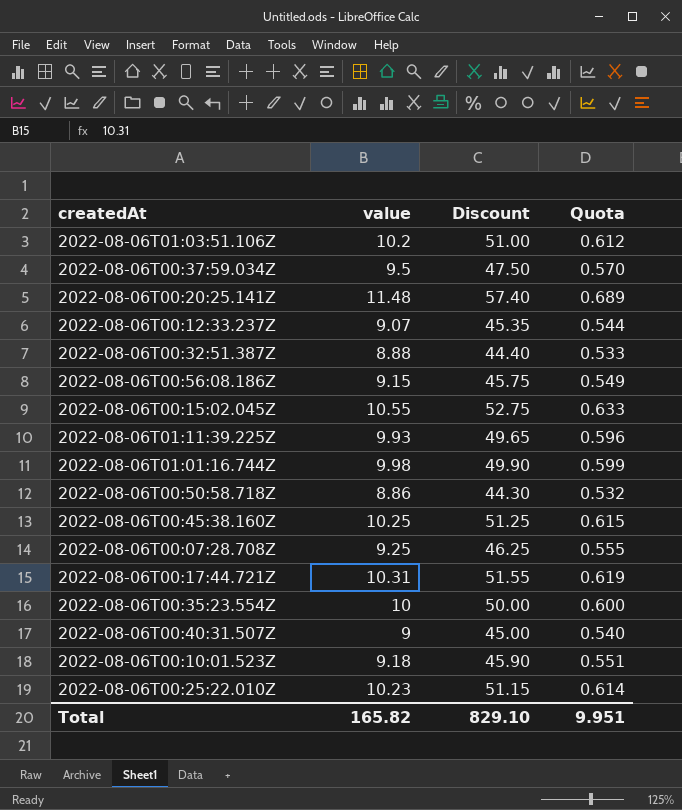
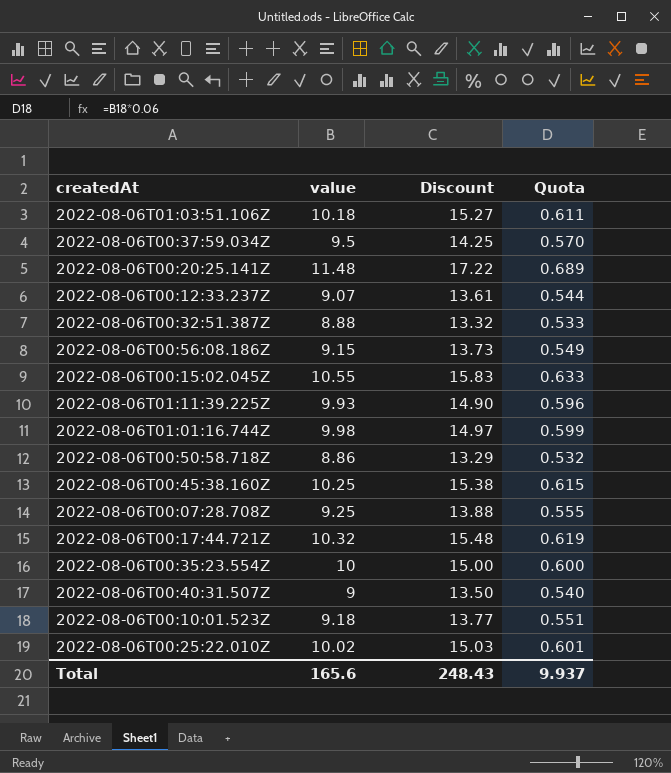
column Discount | formula: [value] * 5 -> [value] * 1.5
2022-08-06T01:03:51.106Z | value: 10.2 -> 10.18
2022-08-06T01:03:51.106Z | Quota: 0.612 -> 0.611
2022-08-06T00:17:44.721Z | value: 10.31 -> 10.32
2022-08-06T00:25:22.010Z | value: 10.23 -> 10.02
2022-08-06T00:25:22.010Z | Quota: 0.614 -> 0.601
Total | value: 165.82 -> 165.6
Total | Discount: 829.10 -> 248.43
Total | Quota: 9.951 -> 9.937

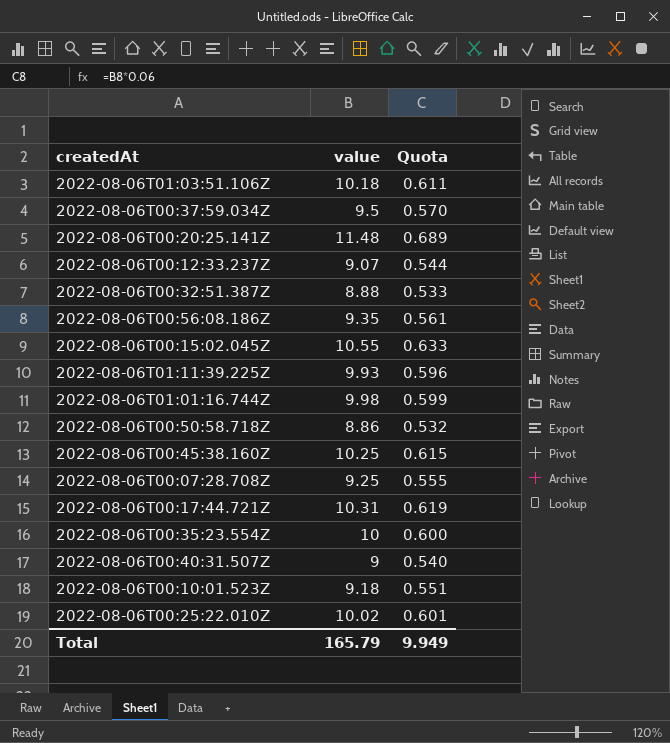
column Discount | formula: [value] * 1.5 -> none
2022-08-06T00:56:08.186Z | value: 9.15 -> 9.35
2022-08-06T00:56:08.186Z | Quota: 0.549 -> 0.561
2022-08-06T00:17:44.721Z | value: 10.32 -> 10.31
Total | value: 165.6 -> 165.79
Total | Quota: 9.937 -> 9.949

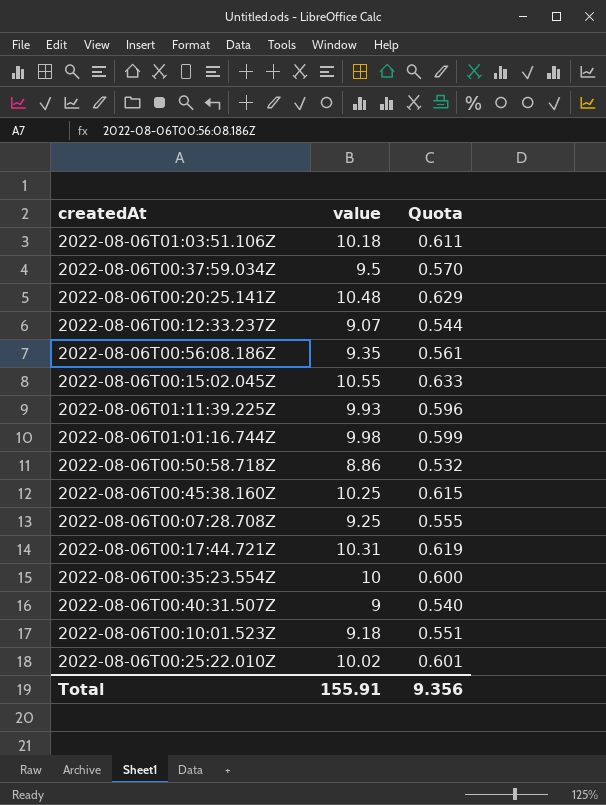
row 2022-08-06T00:32:51.387Z: 8.88 | 0.533 -> none
2022-08-06T00:20:25.141Z | value: 11.48 -> 10.48
2022-08-06T00:20:25.141Z | Quota: 0.689 -> 0.629
Total | value: 165.79 -> 155.91
Total | Quota: 9.949 -> 9.356

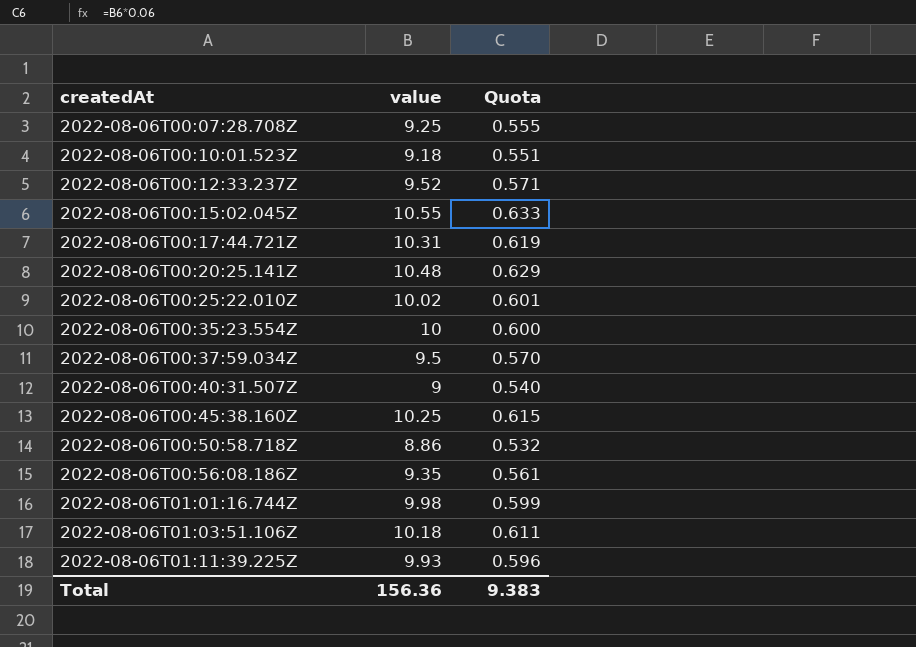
row order: none -> createdAt ascending
2022-08-06T00:12:33.237Z | value: 9.07 -> 9.52
2022-08-06T00:12:33.237Z | Quota: 0.544 -> 0.571
Total | value: 155.91 -> 156.36
Total | Quota: 9.356 -> 9.383

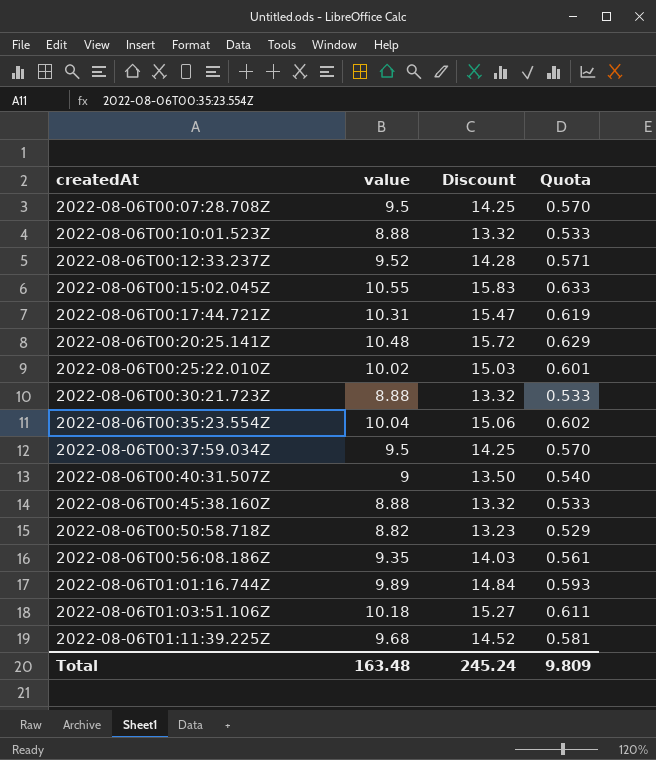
column Discount | formula: none -> [value] * 1.5
2022-08-06T00:07:28.708Z | value: 9.25 -> 9.5
2022-08-06T00:07:28.708Z | Quota: 0.555 -> 0.570
2022-08-06T00:10:01.523Z | value: 9.18 -> 8.88
2022-08-06T00:10:01.523Z | Quota: 0.551 -> 0.533
row 2022-08-06T00:30:21.723Z: none -> 8.88 | 13.32 | 0.533
2022-08-06T00:35:23.554Z | value: 10 -> 10.04
2022-08-06T00:35:23.554Z | Quota: 0.600 -> 0.602
2022-08-06T00:45:38.160Z | value: 10.25 -> 8.88
2022-08-06T00:45:38.160Z | Quota: 0.615 -> 0.533
2022-08-06T00:50:58.718Z | value: 8.86 -> 8.82
2022-08-06T00:50:58.718Z | Quota: 0.532 -> 0.529
2022-08-06T01:01:16.744Z | value: 9.98 -> 9.89
2022-08-06T01:01:16.744Z | Quota: 0.599 -> 0.593
2022-08-06T01:11:39.225Z | value: 9.93 -> 9.68
2022-08-06T01:11:39.225Z | Quota: 0.596 -> 0.581
Total | value: 156.36 -> 163.48
Total | Quota: 9.383 -> 9.809

